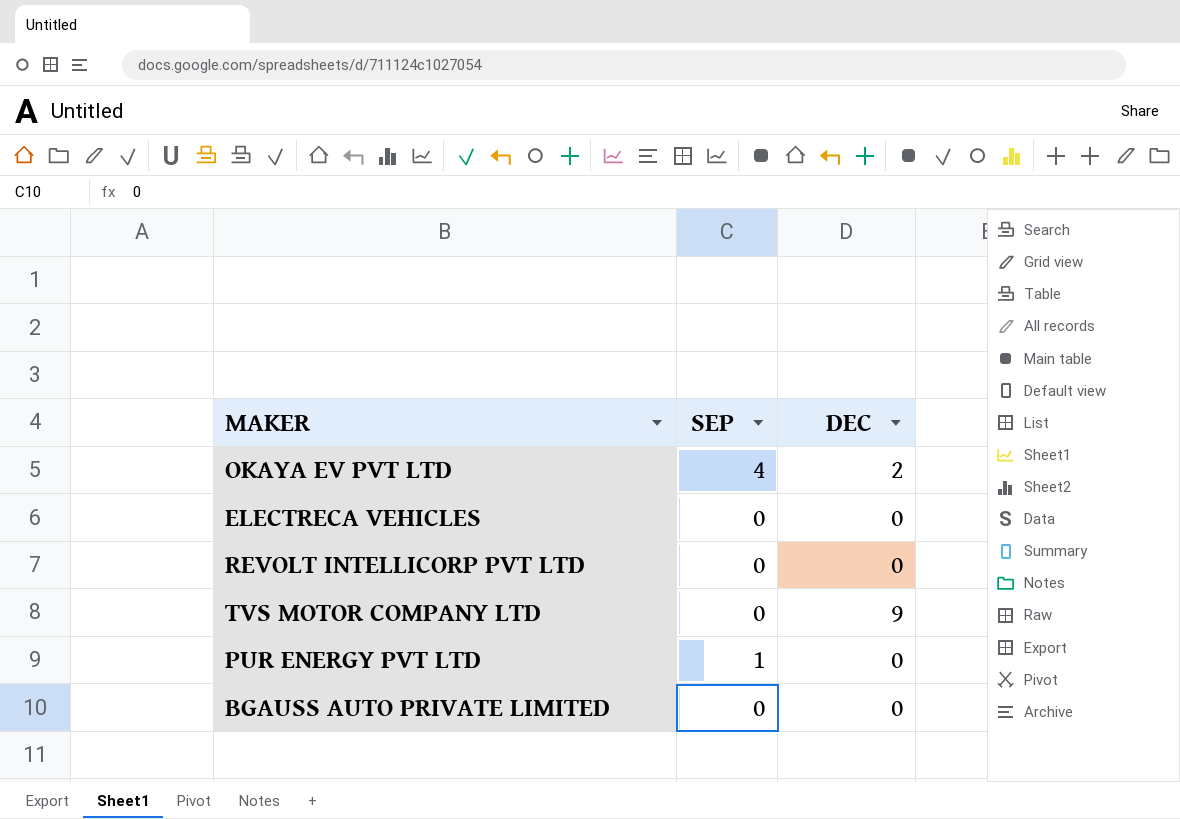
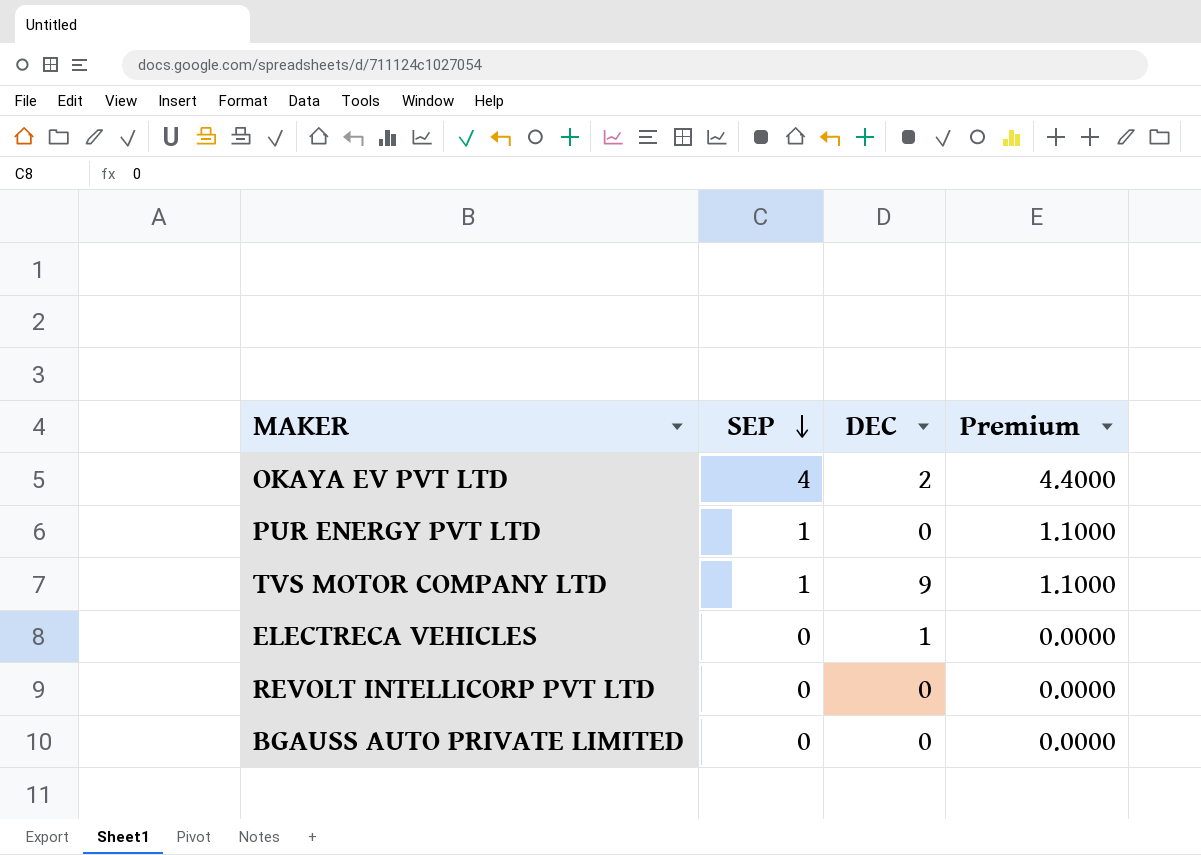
row order: none -> SEP descending
column Premium | formula: none -> [SEP] * 1.1
TVS MOTOR COMPANY LTD | SEP: 0 -> 1
ELECTRECA VEHICLES | DEC: 0 -> 1

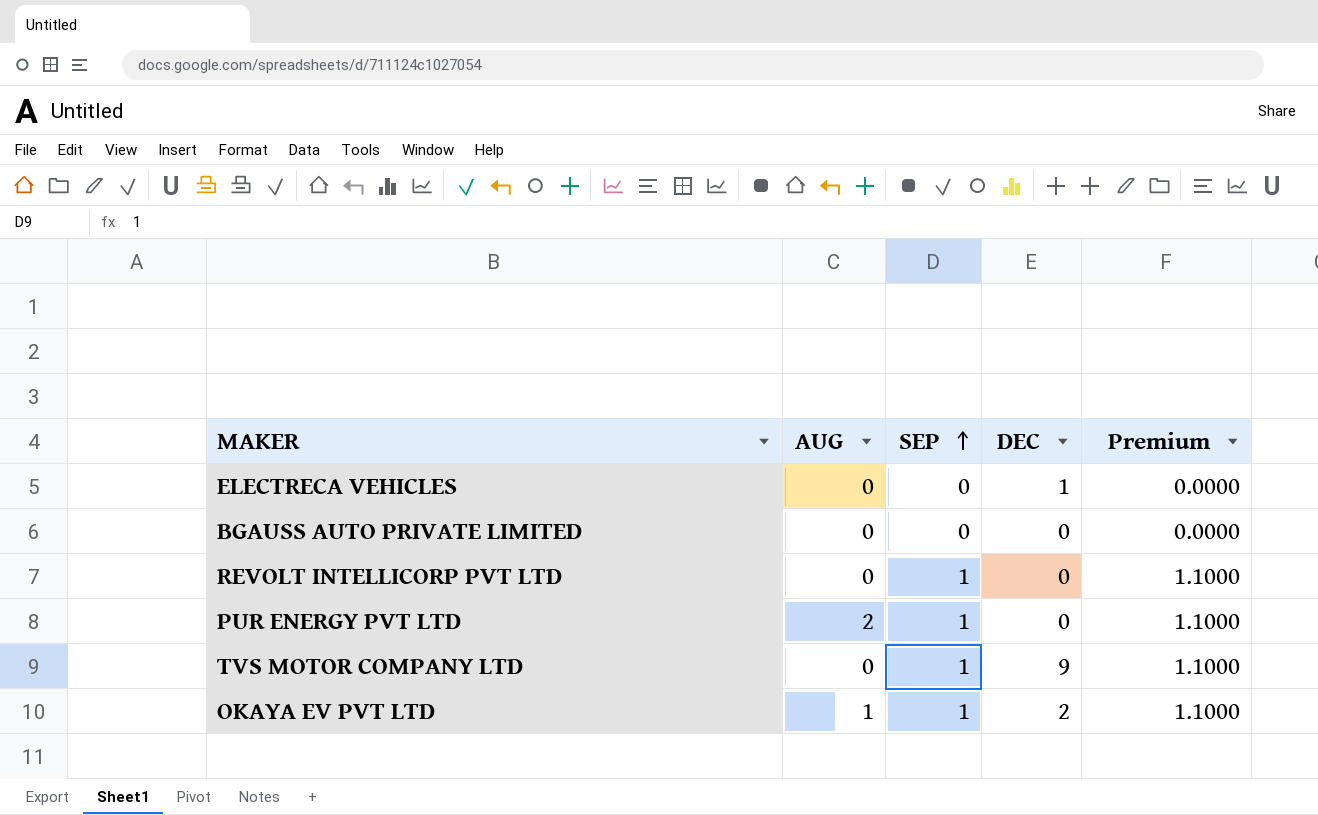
row order: SEP descending -> SEP ascending
column AUG | position: none -> 2
REVOLT INTELLICORP PVT LTD | SEP: 0 -> 1
REVOLT INTELLICORP PVT LTD | Premium: 0.0000 -> 1.1000
OKAYA EV PVT LTD | SEP: 4 -> 1
OKAYA EV PVT LTD | Premium: 4.4000 -> 1.1000

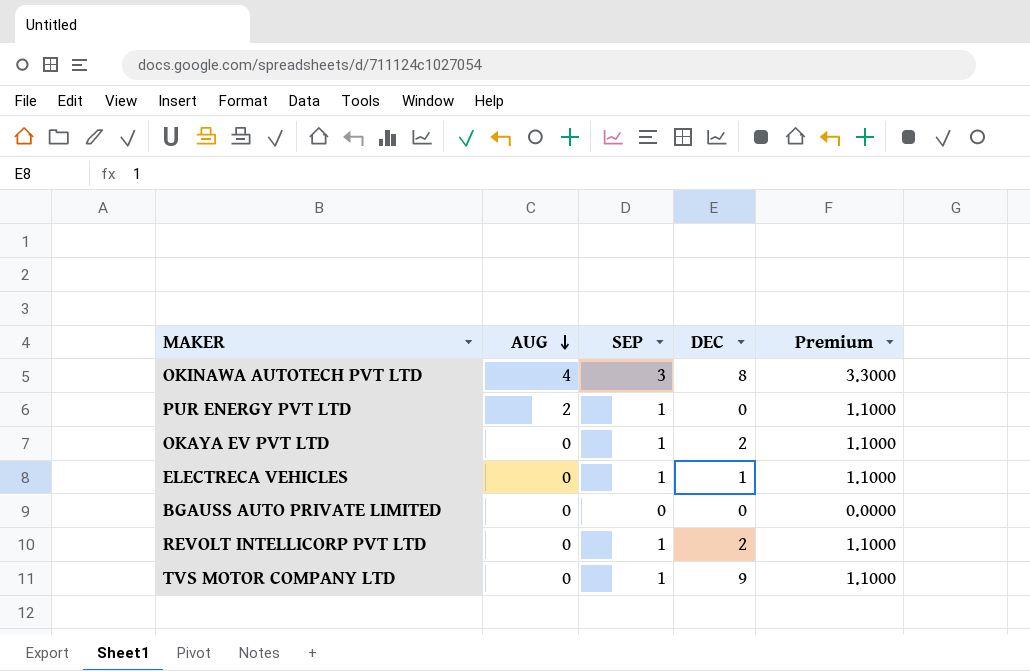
row order: SEP ascending -> AUG descending
row OKINAWA AUTOTECH PVT LTD: none -> 4 | 3 | 8 | 3.3000
OKAYA EV PVT LTD | AUG: 1 -> 0
ELECTRECA VEHICLES | SEP: 0 -> 1
ELECTRECA VEHICLES | Premium: 0.0000 -> 1.1000
REVOLT INTELLICORP PVT LTD | DEC: 0 -> 2

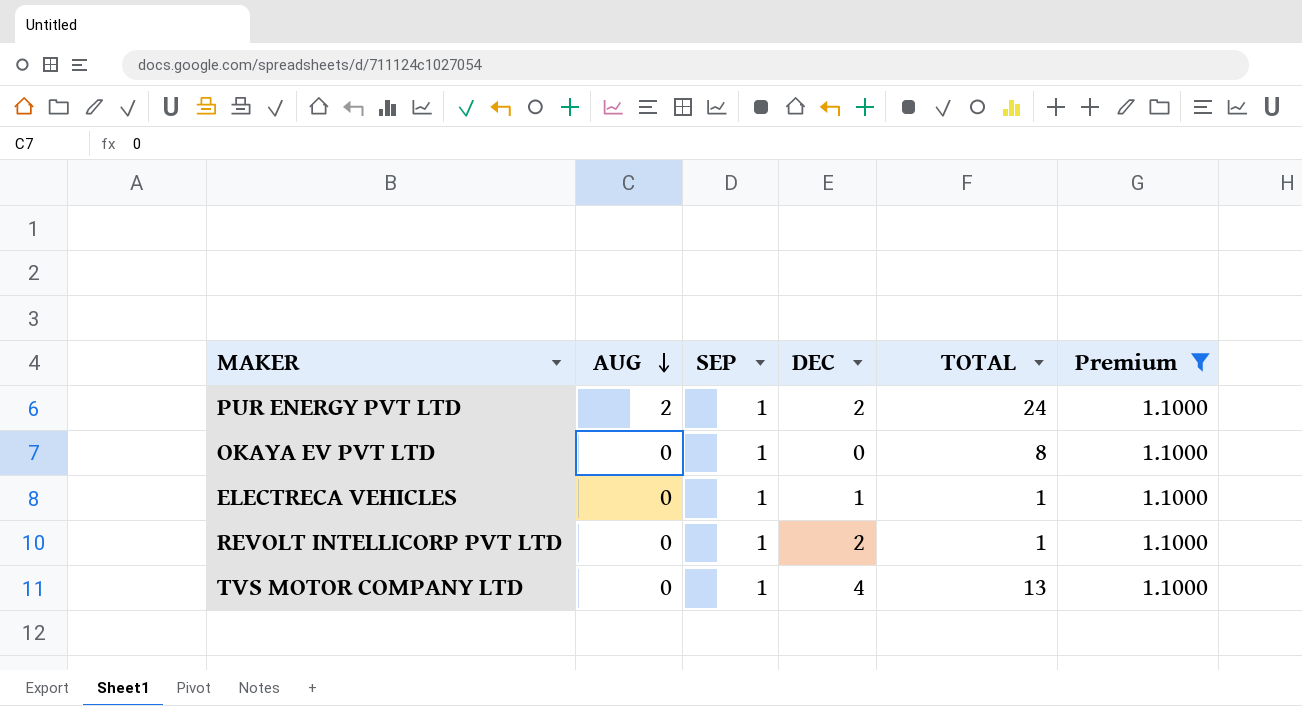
filter: none -> Premium = 1.1000
column TOTAL | position: none -> 5
PUR ENERGY PVT LTD | DEC: 0 -> 2
OKAYA EV PVT LTD | DEC: 2 -> 0
TVS MOTOR COMPANY LTD | DEC: 9 -> 4

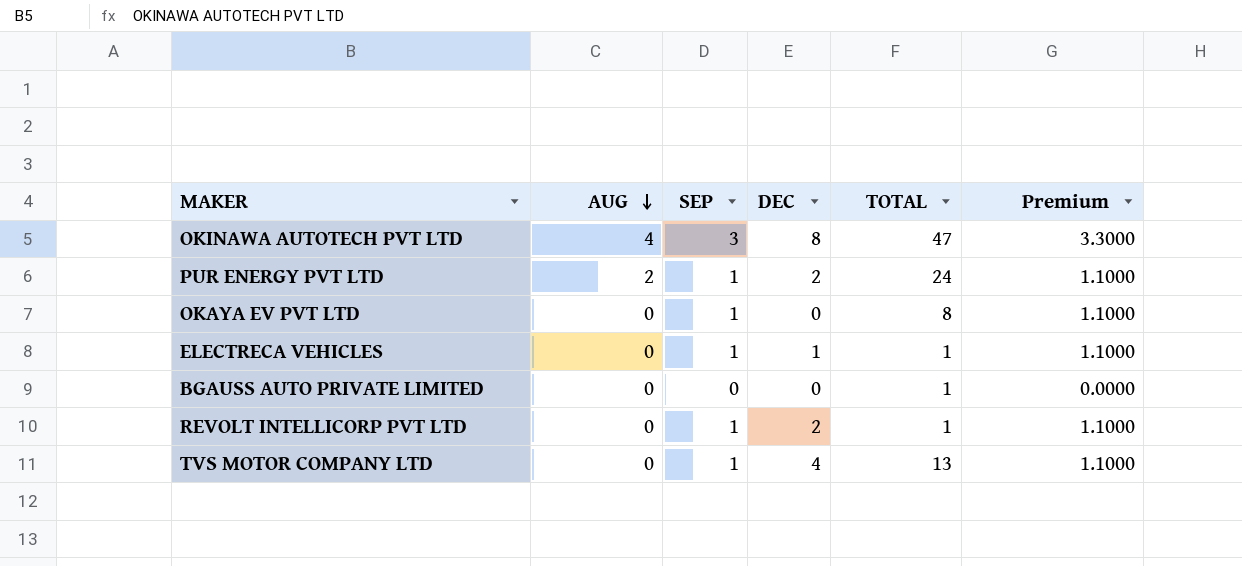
filter: Premium = 1.1000 -> none

